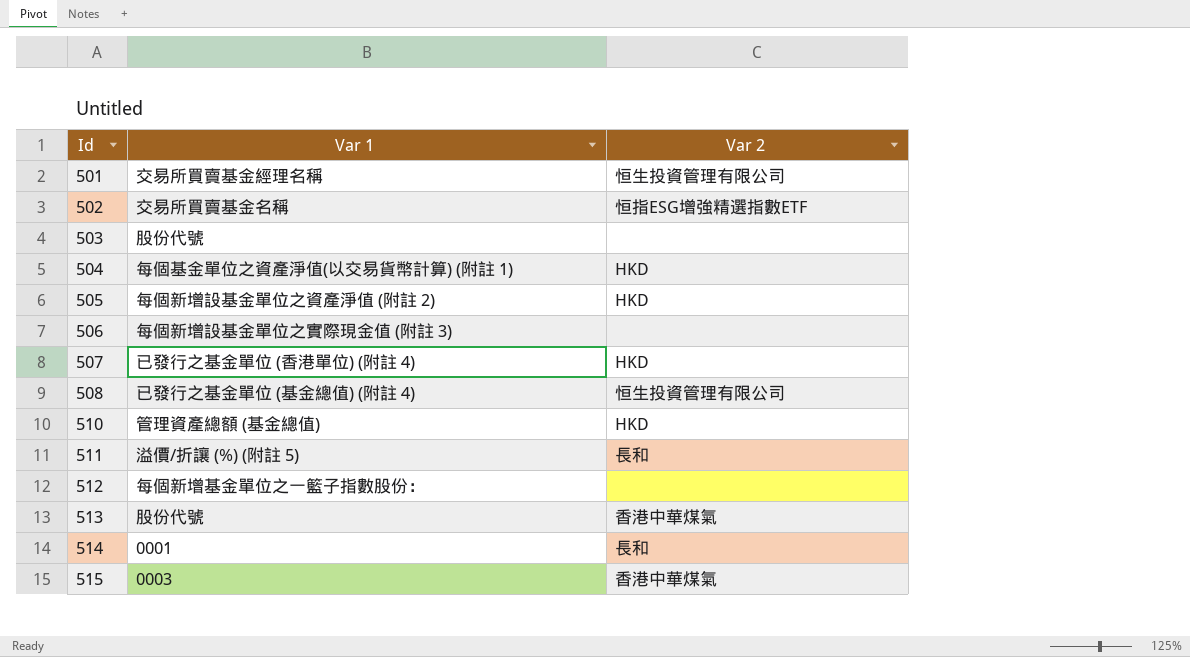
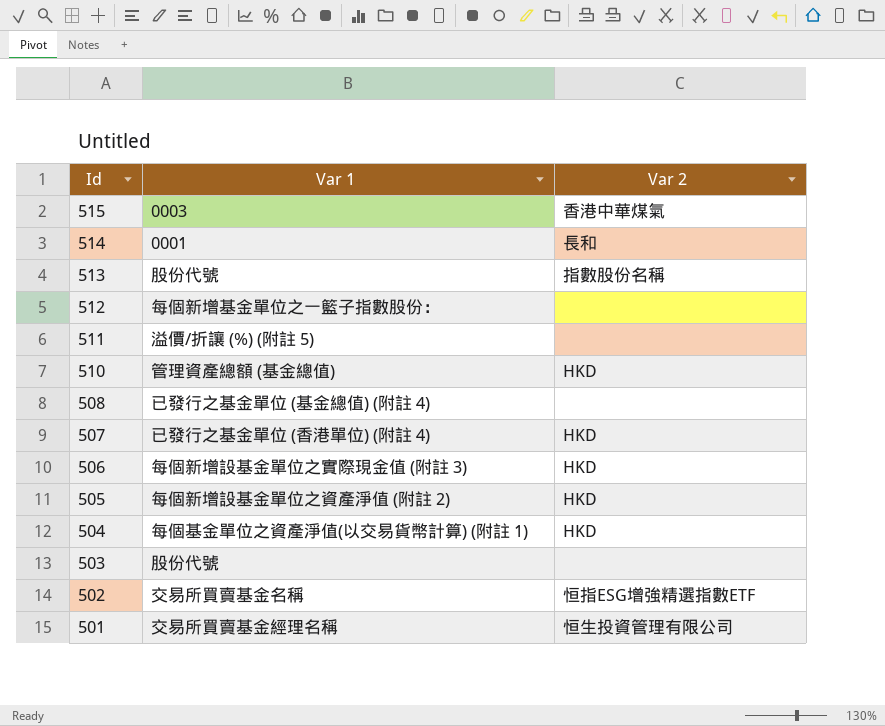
row order: Id ascending -> Id descending
513 | Var 2: 香港中華煤氣 -> 指數股份名稱
511 | Var 2: 長和 -> none
508 | Var 2: 恒生投資管理有限公司 -> none
506 | Var 2: none -> HKD

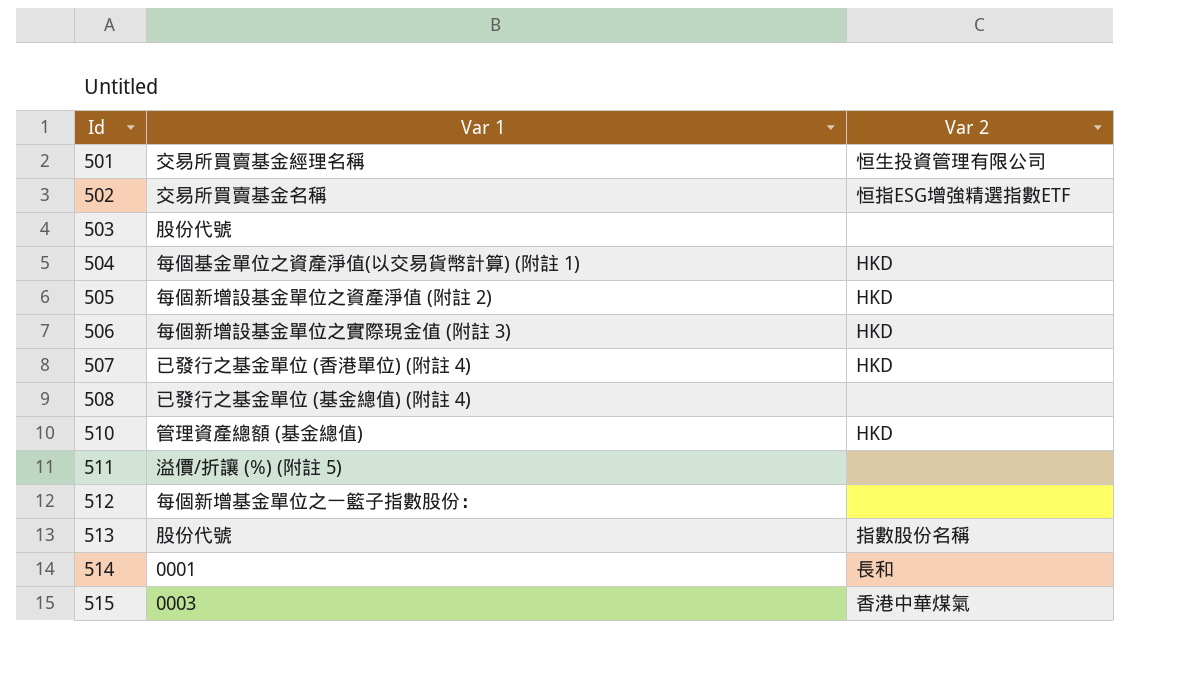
row order: Id descending -> Id ascending

